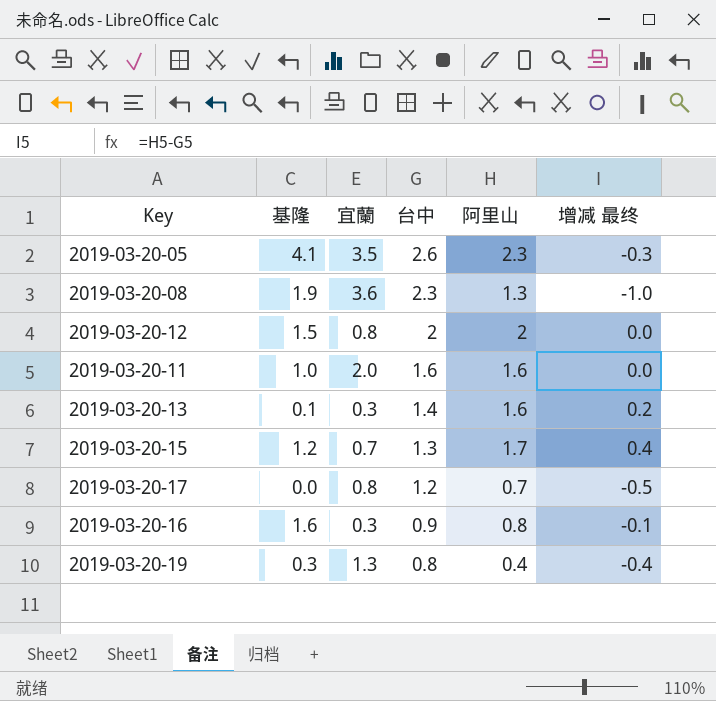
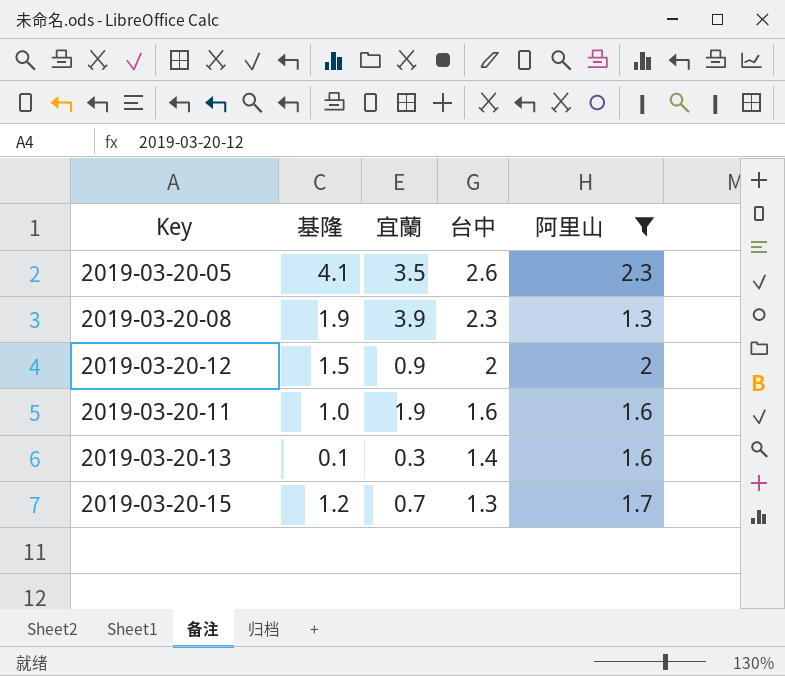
filter: none -> 阿里山 >= 1.3
column 增减 最终 | formula: [阿里山] - [台中] -> none
2019-03-20-08 | 宜蘭: 3.6 -> 3.9
2019-03-20-12 | 宜蘭: 0.8 -> 0.9
2019-03-20-11 | 宜蘭: 2.0 -> 1.9

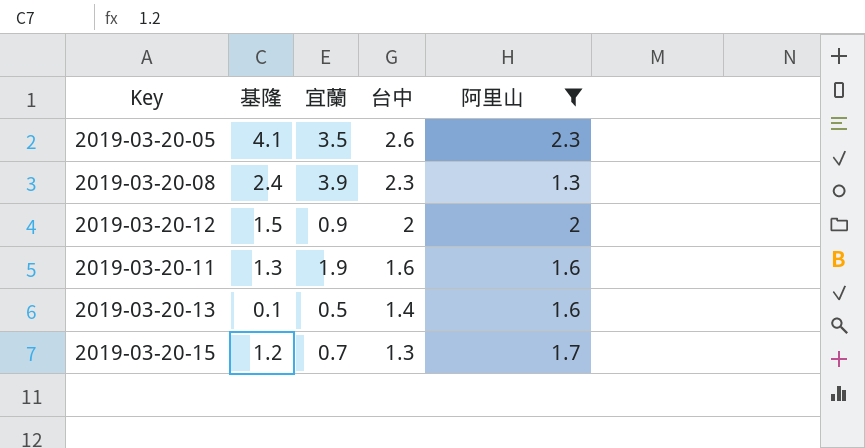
2019-03-20-08 | 基隆: 1.9 -> 2.4
2019-03-20-11 | 基隆: 1.0 -> 1.3
2019-03-20-13 | 宜蘭: 0.3 -> 0.5

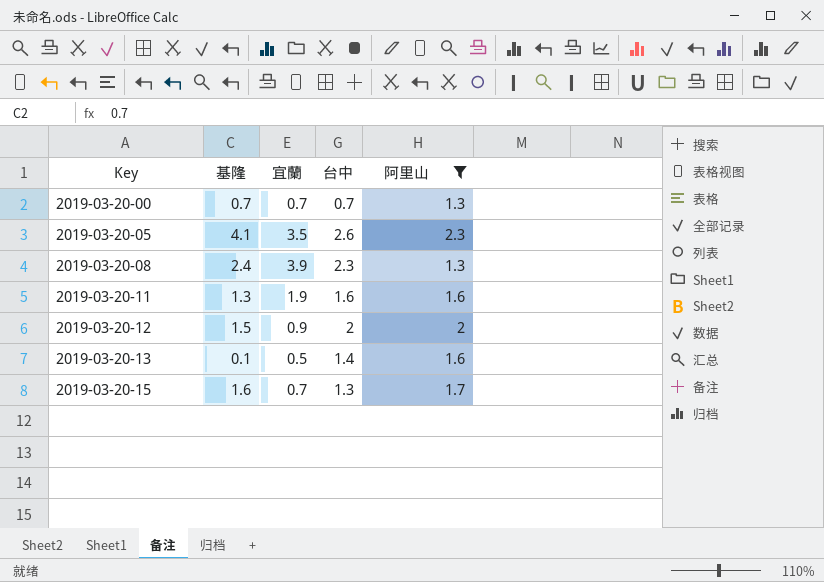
row order: 台中 descending -> Key ascending
row 2019-03-20-00: none -> 0.7 | 0.7 | 0.7 | 1.3
2019-03-20-15 | 基隆: 1.2 -> 1.6

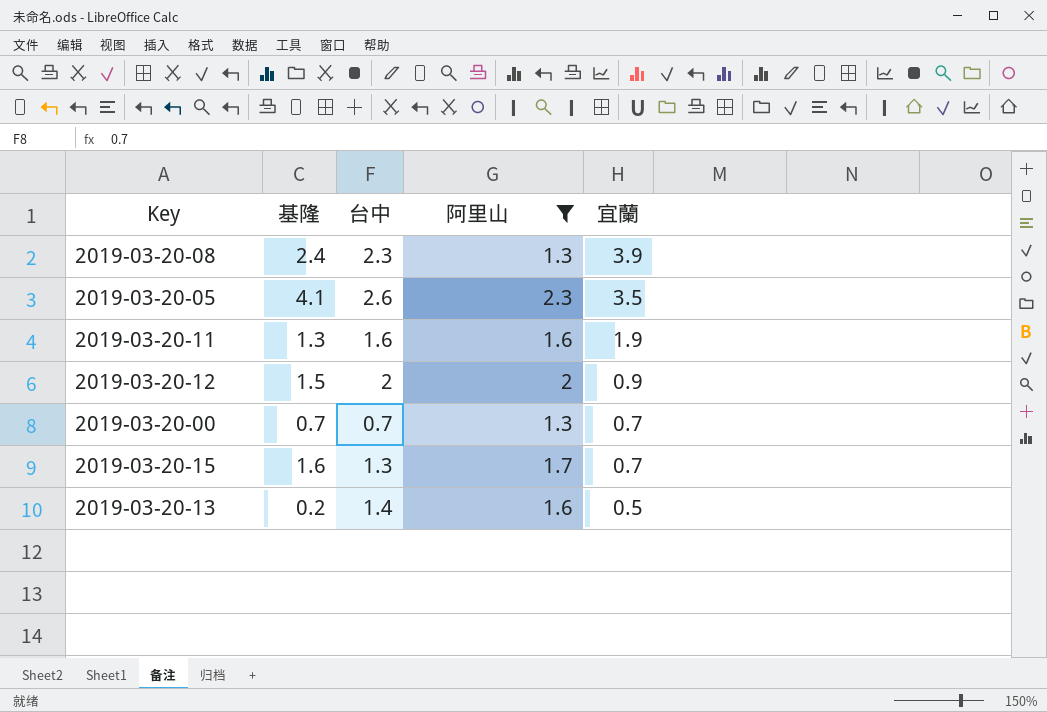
row order: Key ascending -> 宜蘭 descending
column 宜蘭 | position: 3 -> 5
2019-03-20-13 | 基隆: 0.1 -> 0.2

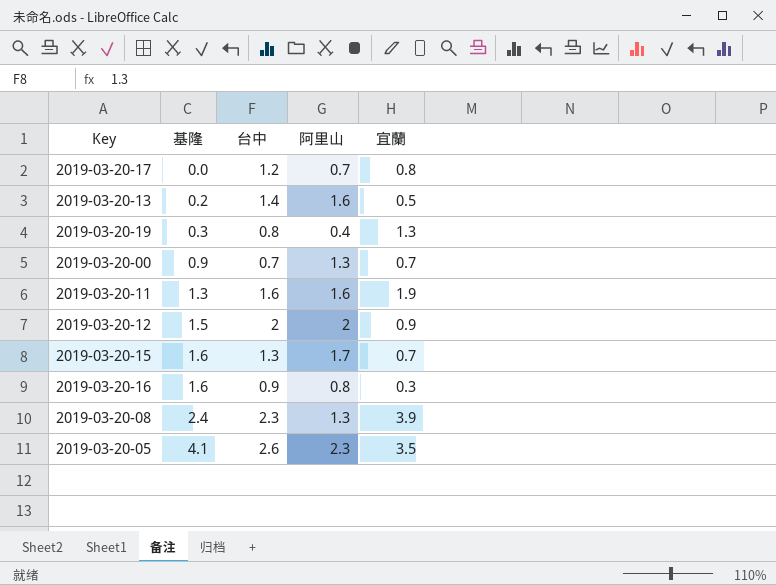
filter: 阿里山 >= 1.3 -> none
row order: 宜蘭 descending -> 基隆 ascending
2019-03-20-00 | 基隆: 0.7 -> 0.9

